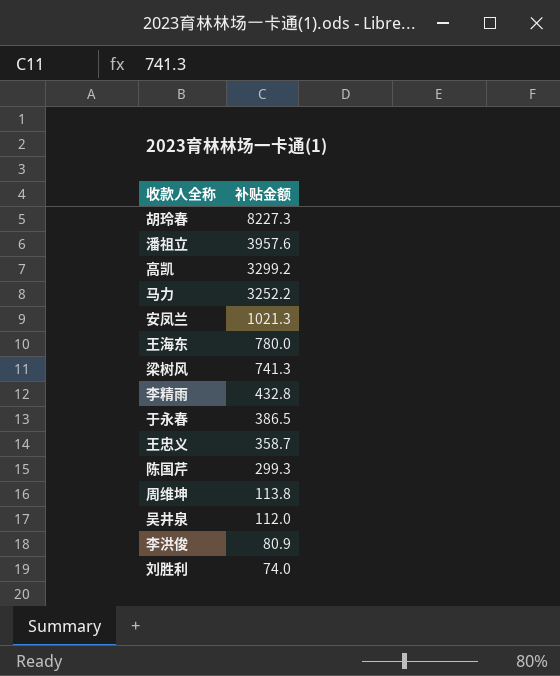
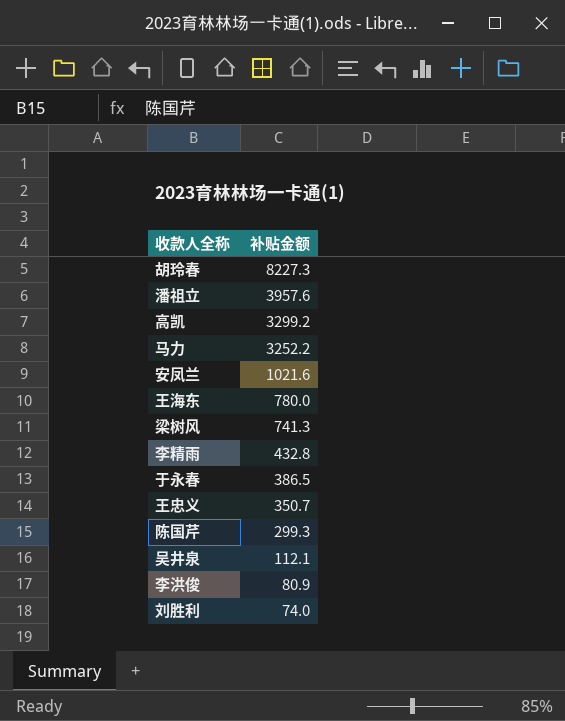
row 周维坤: 113.8 -> none
安凤兰 | 补贴金额: 1021.3 -> 1021.6
王忠义 | 补贴金额: 358.7 -> 350.7
吴井泉 | 补贴金额: 112.0 -> 112.1

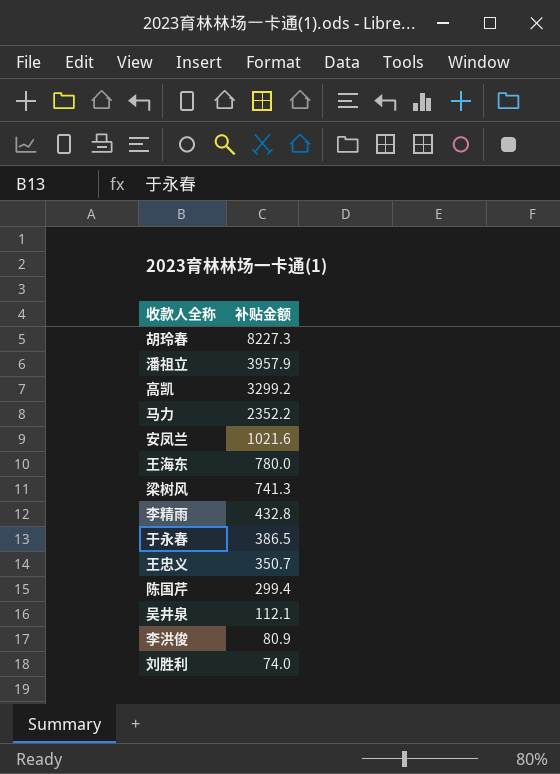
潘祖立 | 补贴金额: 3957.6 -> 3957.9
马力 | 补贴金额: 3252.2 -> 2352.2
陈国芹 | 补贴金额: 299.3 -> 299.4

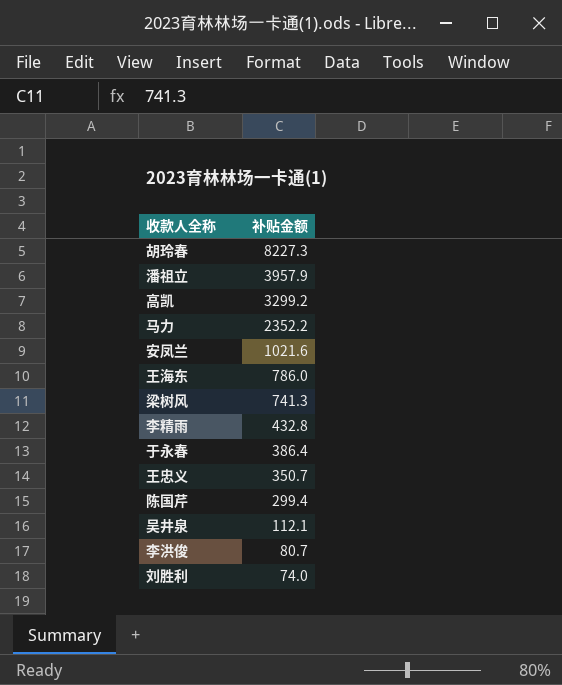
王海东 | 补贴金额: 780.0 -> 786.0
于永春 | 补贴金额: 386.5 -> 386.4
李洪俊 | 补贴金额: 80.9 -> 80.7

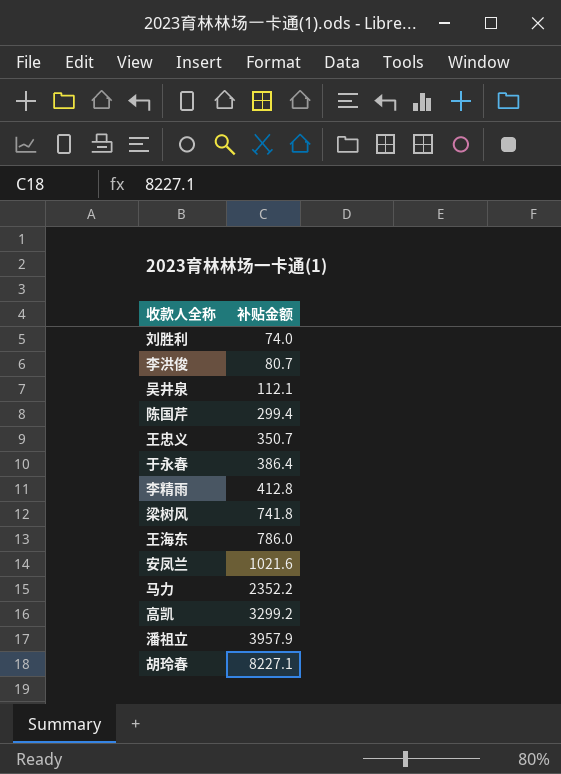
row order: 补贴金额 descending -> 补贴金额 ascending
李精雨 | 补贴金额: 432.8 -> 412.8
梁树风 | 补贴金额: 741.3 -> 741.8
胡玲春 | 补贴金额: 8227.3 -> 8227.1

